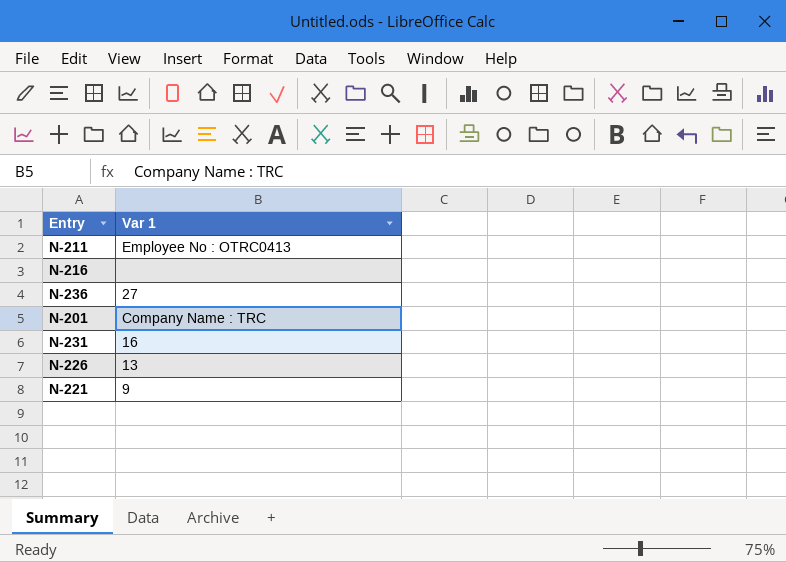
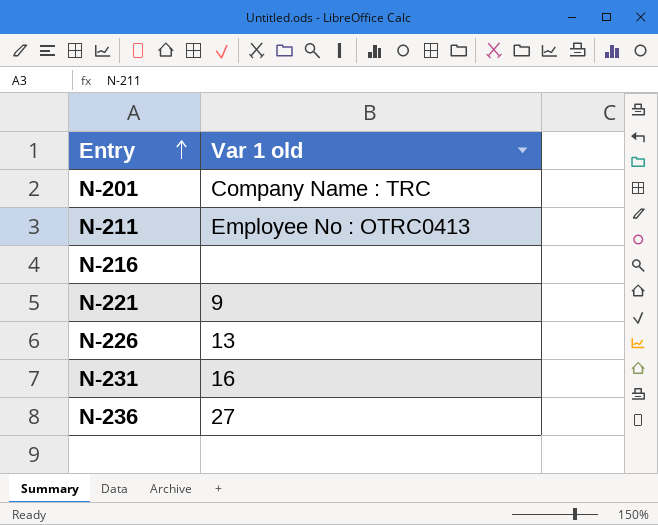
row order: none -> Entry ascending
column name: Var 1 -> Var 1 old

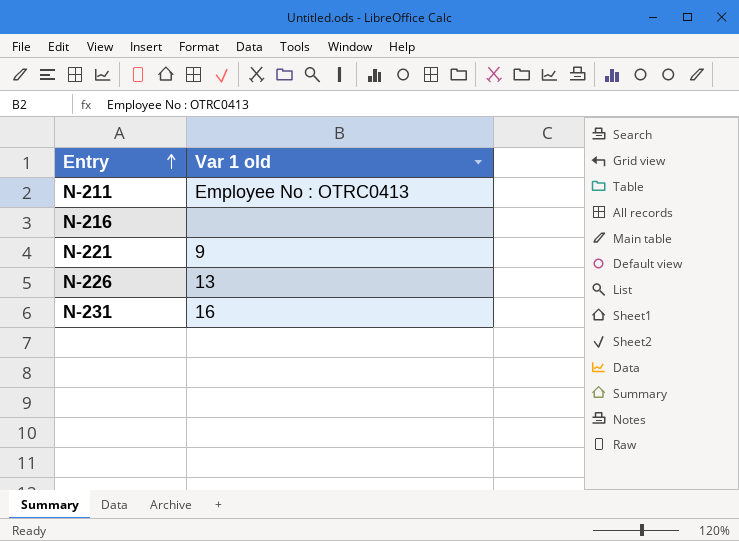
row N-201: Company Name : TRC -> none
row N-236: 27 -> none

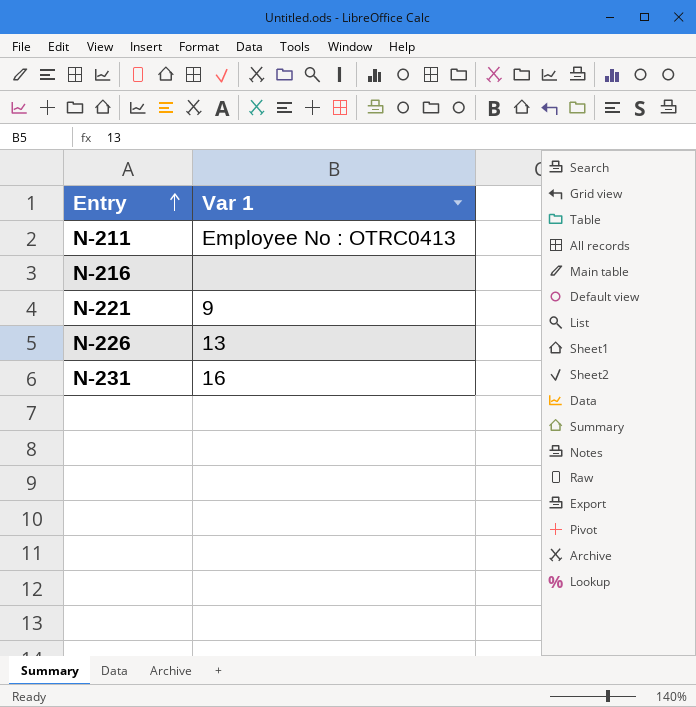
column name: Var 1 old -> Var 1

